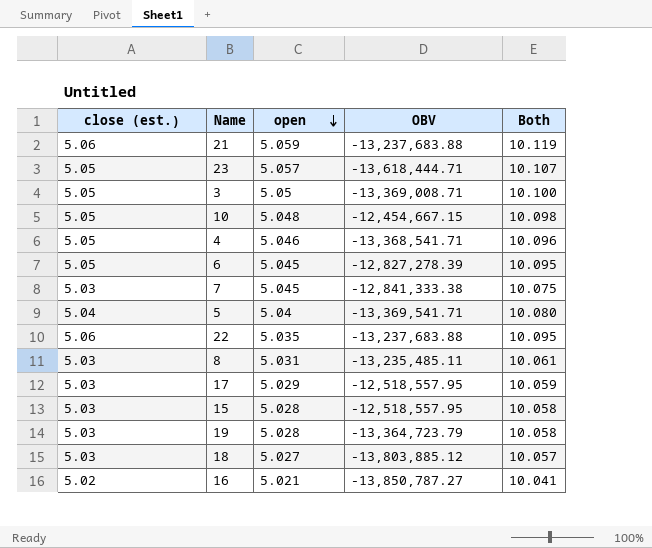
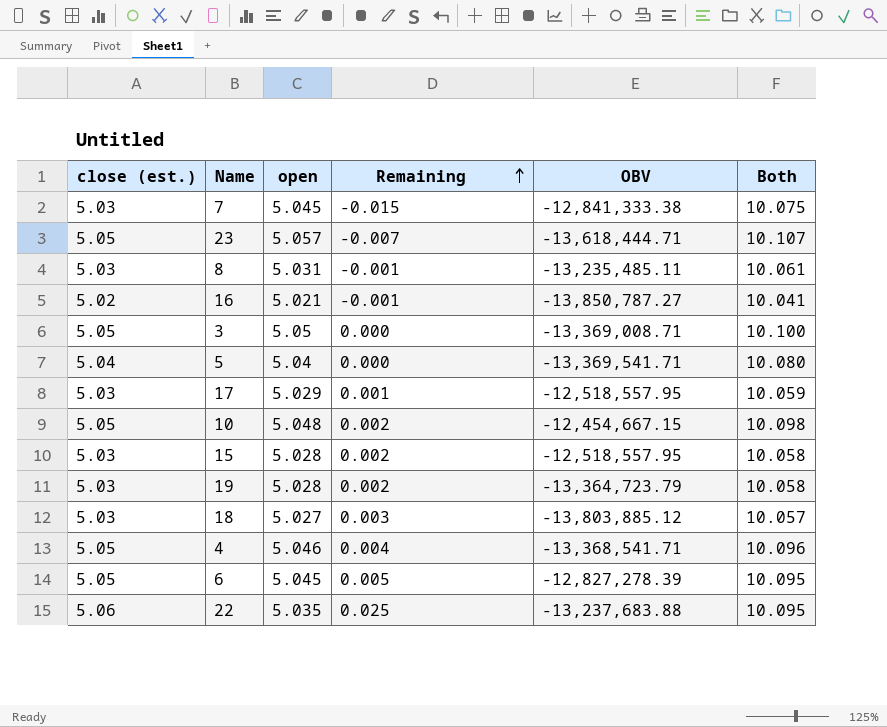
row order: open descending -> Remaining ascending
column Remaining | formula: none -> [close (est.)] - [open]
row 21: 5.06 | 5.059 | -13,237,683.88 | 10.119 -> none

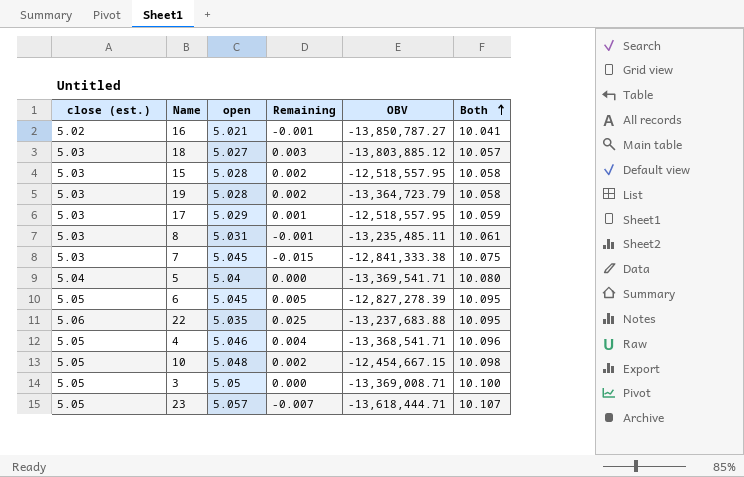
row order: Remaining ascending -> Both ascending

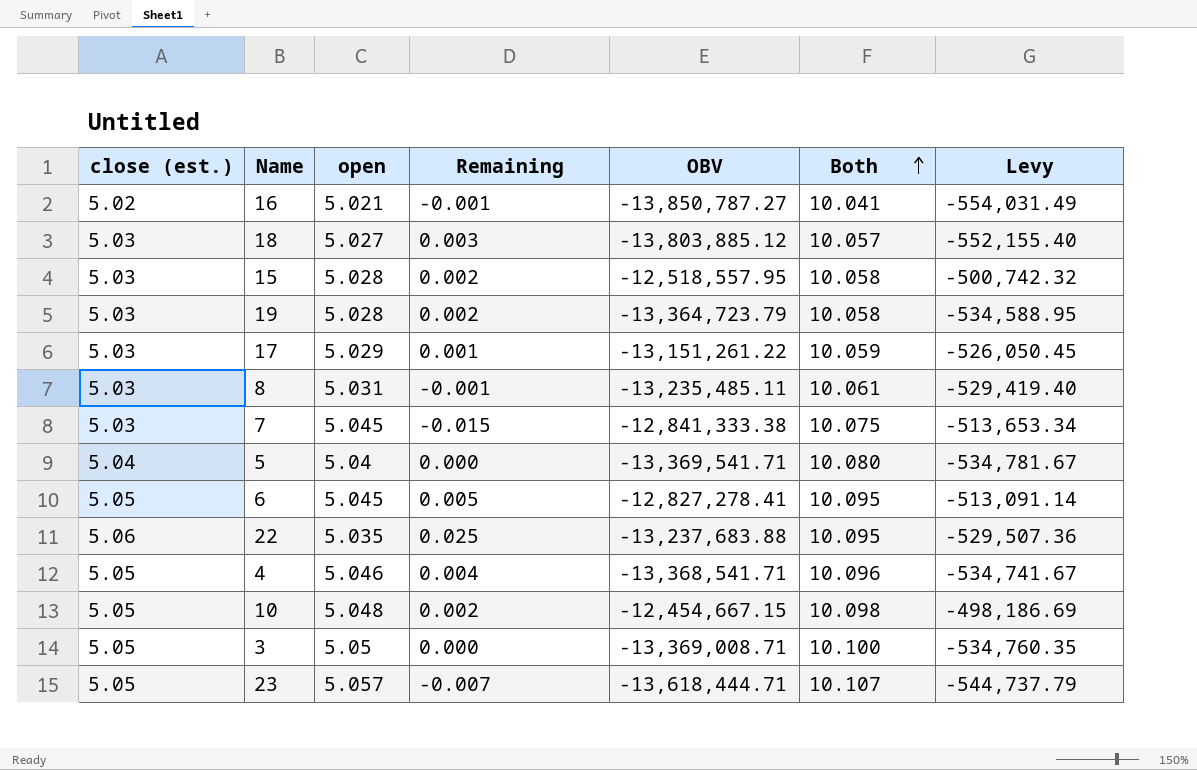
column Levy | formula: none -> [OBV] * 0.04
17 | OBV: -12,518,557.95 -> -13,151,261.22
6 | OBV: -12,827,278.39 -> -12,827,278.41

